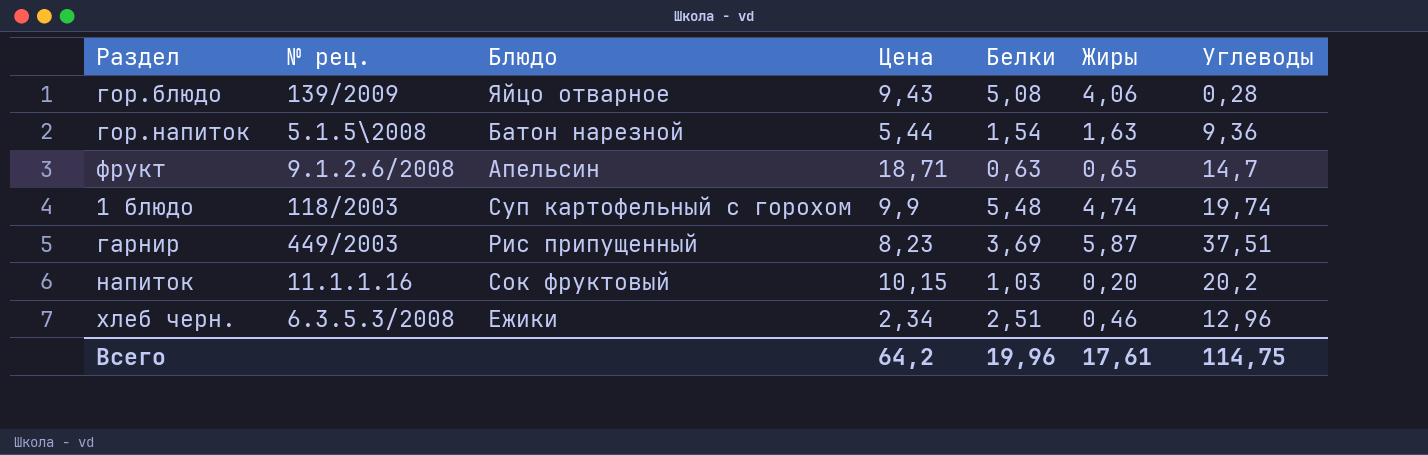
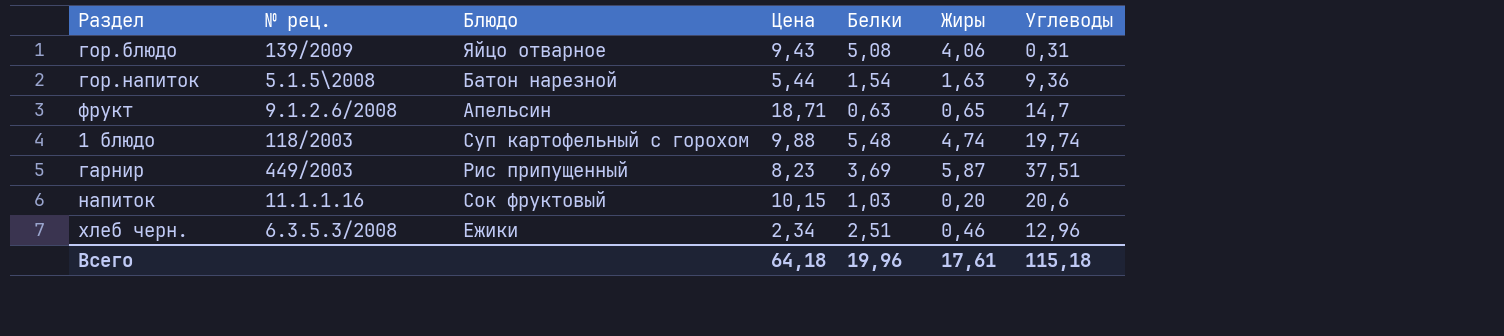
гор.блюдо | Углеводы: 0,28 -> 0,31
1 блюдо | Цена: 9,9 -> 9,88
напиток | Углеводы: 20,2 -> 20,6
Всего | Цена: 64,2 -> 64,18
Всего | Углеводы: 114,75 -> 115,18

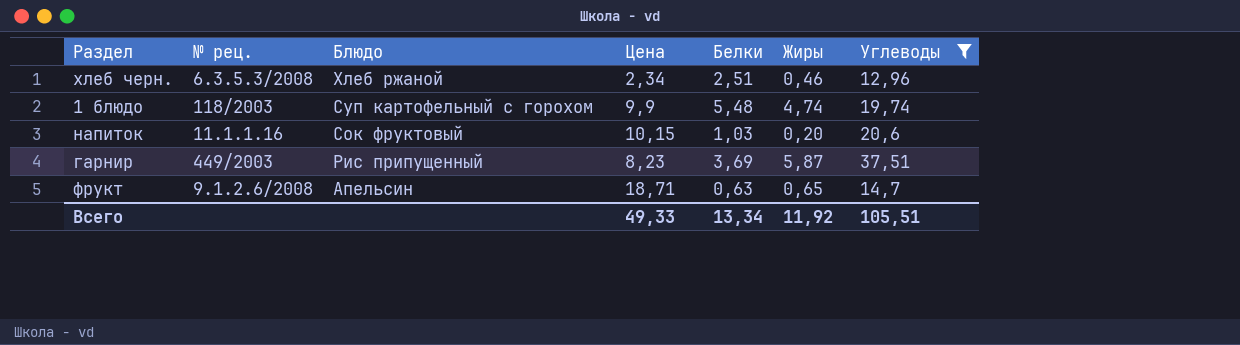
filter: none -> Углеводы >= 12,96
row order: none -> Блюдо descending
хлеб черн. | Блюдо: Ежики -> Хлеб ржаной
1 блюдо | Цена: 9,88 -> 9,9
Всего | Цена: 64,18 -> 49,33
Всего | Белки: 19,96 -> 13,34
Всего | Жиры: 17,61 -> 11,92
Всего | Углеводы: 115,18 -> 105,51

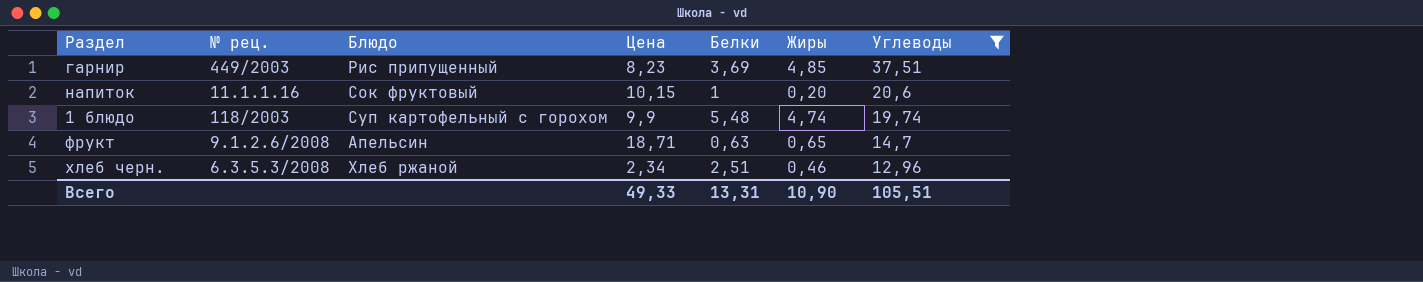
row order: Блюдо descending -> Углеводы descending
гарнир | Жиры: 5,87 -> 4,85
напиток | Белки: 1,03 -> 1
Всего | Белки: 13,34 -> 13,31
Всего | Жиры: 11,92 -> 10,90

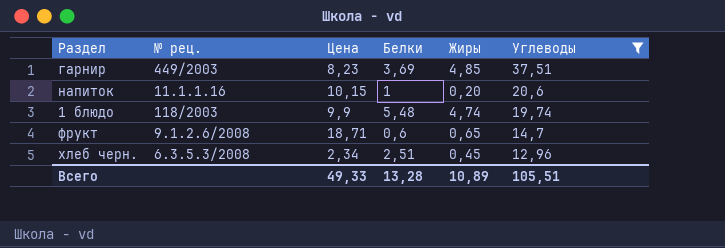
column Блюдо | position: 3 -> none
фрукт | Белки: 0,63 -> 0,6
хлеб черн. | Жиры: 0,46 -> 0,45
Всего | Белки: 13,31 -> 13,28
Всего | Жиры: 10,90 -> 10,89

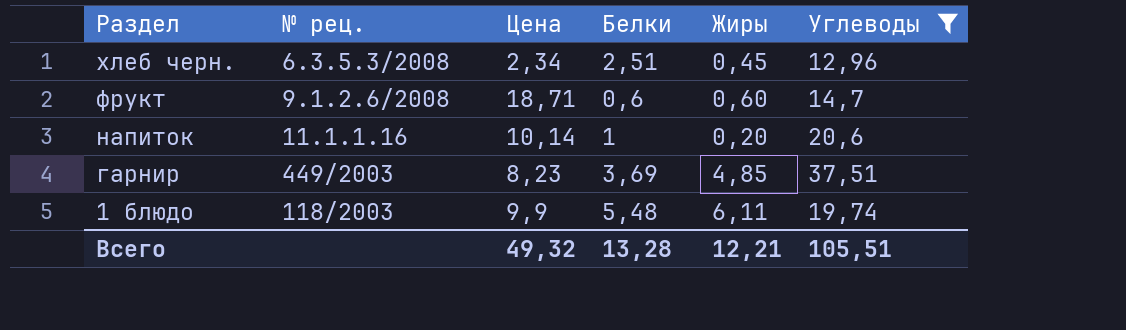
row order: Углеводы descending -> Раздел descending
фрукт | Жиры: 0,65 -> 0,60
напиток | Цена: 10,15 -> 10,14
1 блюдо | Жиры: 4,74 -> 6,11
Всего | Цена: 49,33 -> 49,32
Всего | Жиры: 10,89 -> 12,21

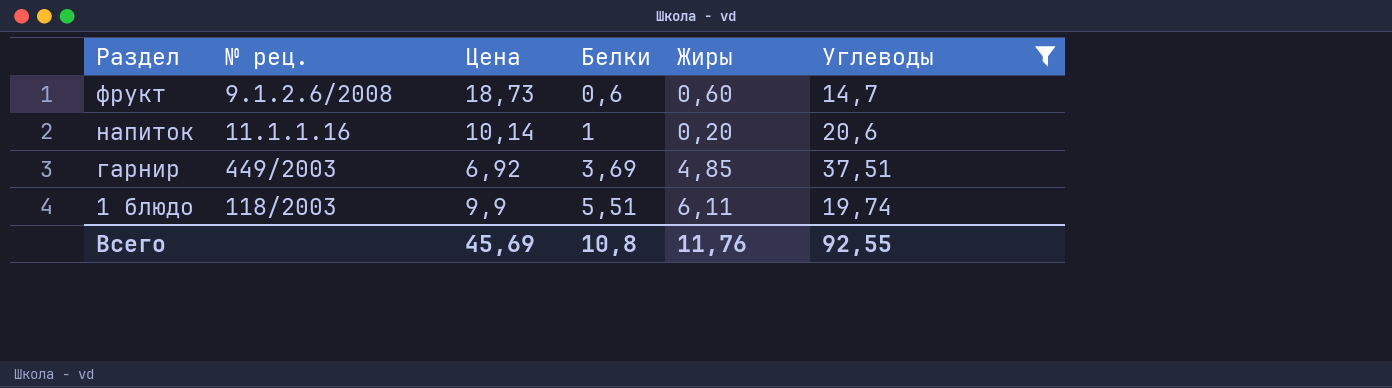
row хлеб черн.: 6.3.5.3/2008 | 2,34 | 2,51 | 0,45 | 12,96 -> none
фрукт | Цена: 18,71 -> 18,73
гарнир | Цена: 8,23 -> 6,92
1 блюдо | Белки: 5,48 -> 5,51
Всего | Цена: 49,32 -> 45,69
Всего | Белки: 13,28 -> 10,8
Всего | Жиры: 12,21 -> 11,76
Всего | Углеводы: 105,51 -> 92,55

